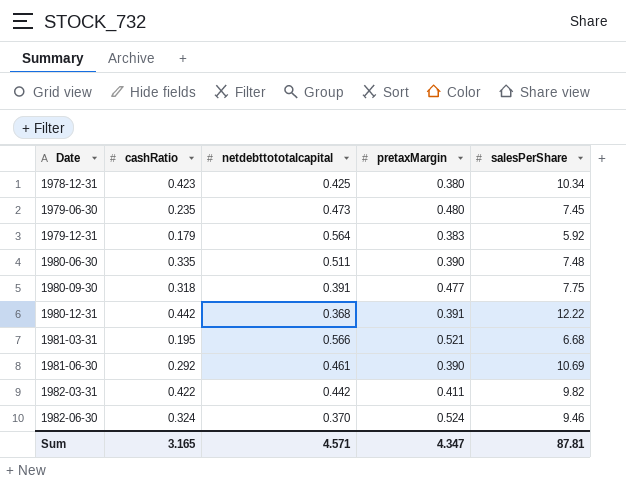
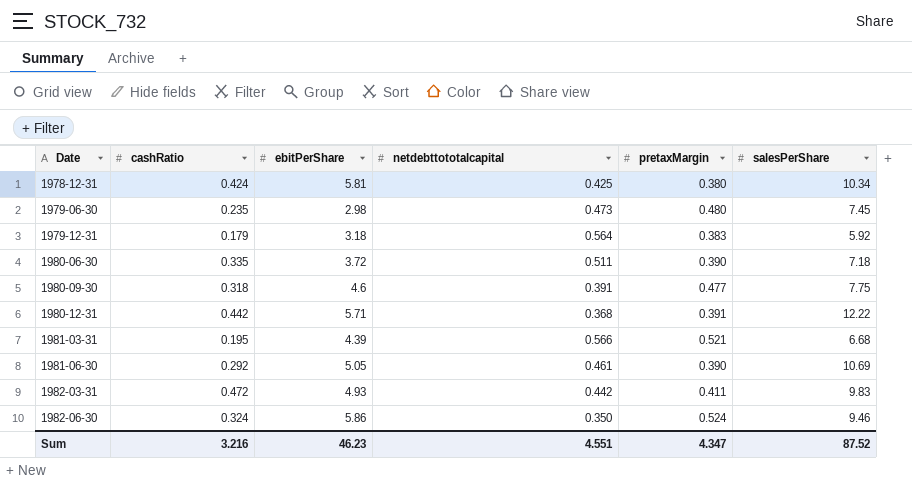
column ebitPerShare | position: none -> 3
1978-12-31 | cashRatio: 0.423 -> 0.424
1980-06-30 | salesPerShare: 7.48 -> 7.18
1982-03-31 | cashRatio: 0.422 -> 0.472
1982-03-31 | salesPerShare: 9.82 -> 9.83
1982-06-30 | netdebttototalcapital: 0.370 -> 0.350
Sum | cashRatio: 3.165 -> 3.216
Sum | netdebttototalcapital: 4.571 -> 4.551
Sum | salesPerShare: 87.81 -> 87.52

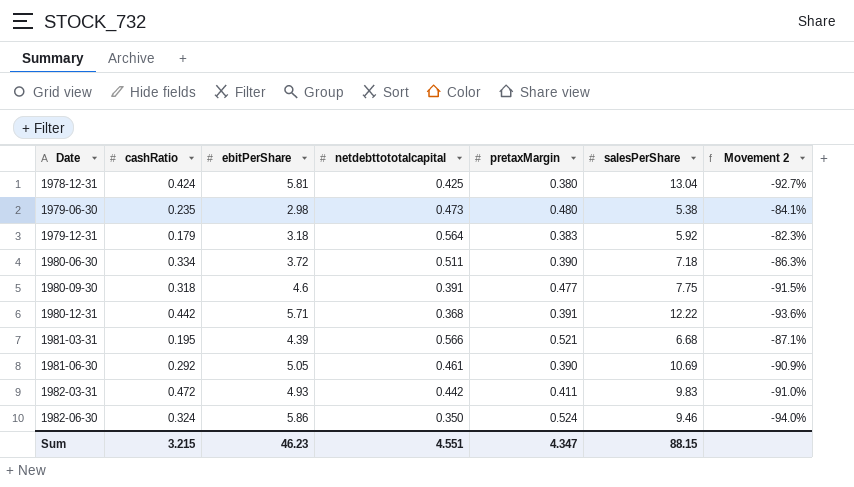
column Movement 2 | formula: none -> ([netdebttototalcapital] - [ebitPerShare]) / [ebitPerShare]
1978-12-31 | salesPerShare: 10.34 -> 13.04
1979-06-30 | salesPerShare: 7.45 -> 5.38
1980-06-30 | cashRatio: 0.335 -> 0.334
Sum | cashRatio: 3.216 -> 3.215
Sum | salesPerShare: 87.52 -> 88.15

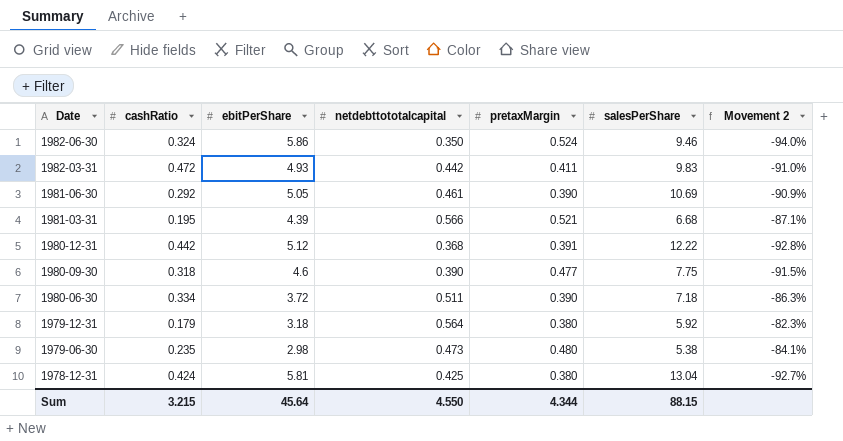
row order: Date ascending -> Date descending
1980-12-31 | ebitPerShare: 5.71 -> 5.12
1980-12-31 | Movement 2: -93.6% -> -92.8%
1980-09-30 | netdebttototalcapital: 0.391 -> 0.390
1979-12-31 | pretaxMargin: 0.383 -> 0.380
Sum | ebitPerShare: 46.23 -> 45.64
Sum | netdebttototalcapital: 4.551 -> 4.550
Sum | pretaxMargin: 4.347 -> 4.344

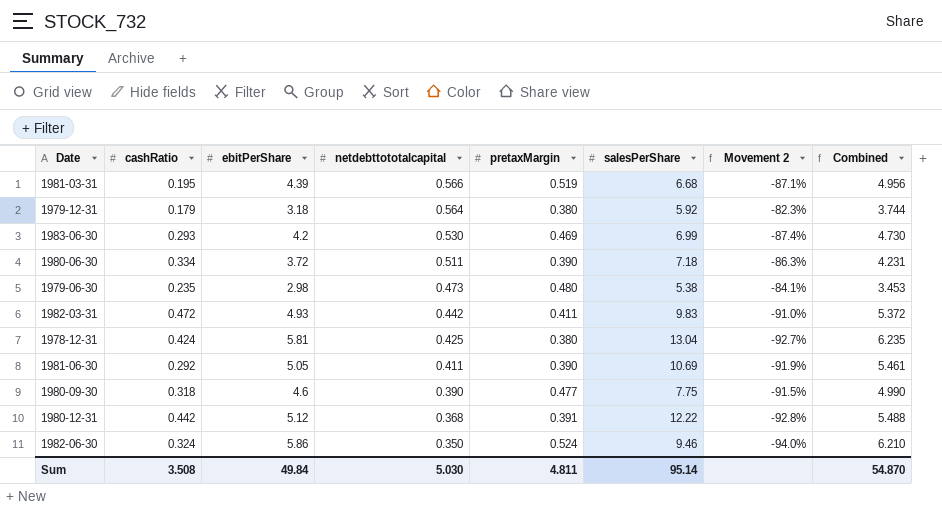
row order: Date descending -> netdebttototalcapital descending
column Combined | formula: none -> [ebitPerShare] + [netdebttototalcapital]
1981-03-31 | pretaxMargin: 0.521 -> 0.519
row 1983-06-30: none -> 0.293 | 4.2 | 0.530 | 0.469 | 6.99 | -87.4% | 4.730
1981-06-30 | netdebttototalcapital: 0.461 -> 0.411
1981-06-30 | Movement 2: -90.9% -> -91.9%
Sum | cashRatio: 3.215 -> 3.508
Sum | ebitPerShare: 45.64 -> 49.84
Sum | netdebttototalcapital: 4.550 -> 5.030
Sum | pretaxMargin: 4.344 -> 4.811
Sum | salesPerShare: 88.15 -> 95.14

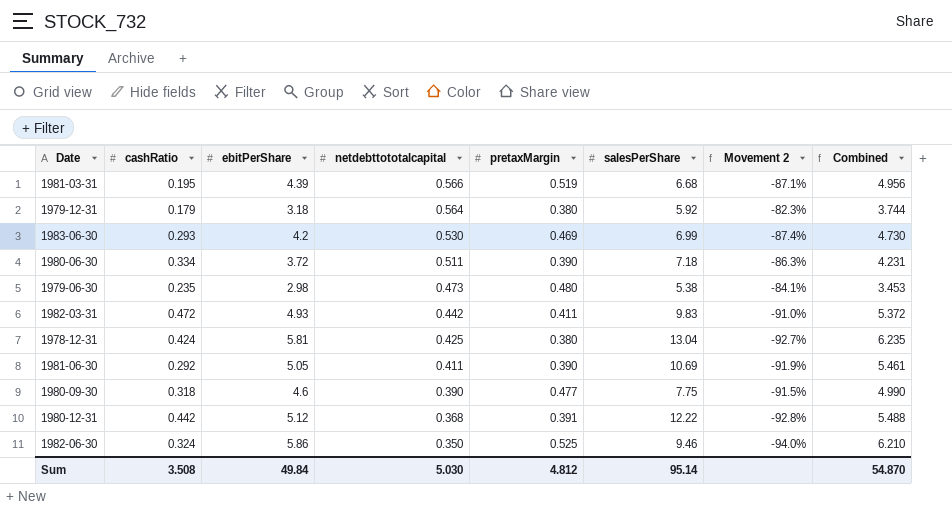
1982-06-30 | pretaxMargin: 0.524 -> 0.525
Sum | pretaxMargin: 4.811 -> 4.812

